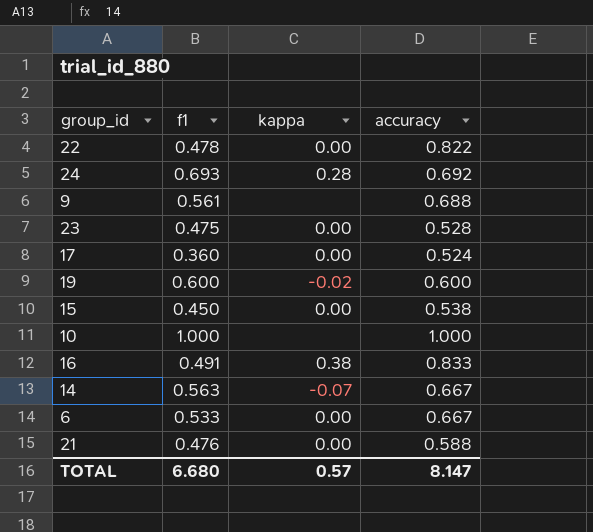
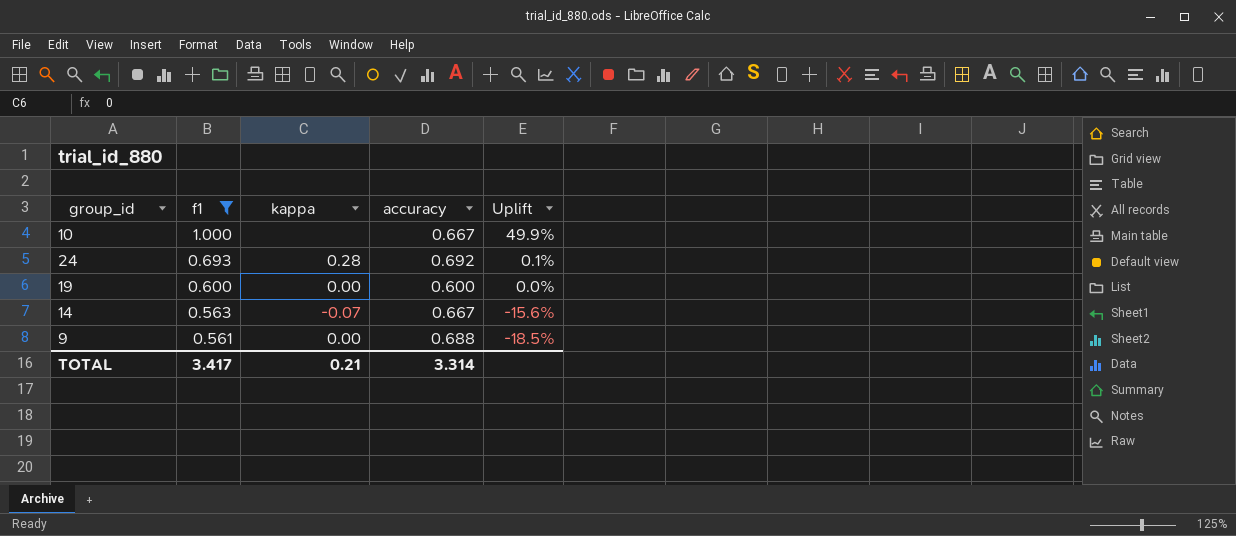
filter: none -> f1 >= 0.561
row order: none -> f1 descending
column Uplift | formula: none -> ([f1] - [accuracy]) / [accuracy]
10 | accuracy: 1.000 -> 0.667
19 | kappa: -0.02 -> 0.00
9 | kappa: none -> 0.00
TOTAL | f1: 6.680 -> 3.417
TOTAL | kappa: 0.57 -> 0.21
TOTAL | accuracy: 8.147 -> 3.314

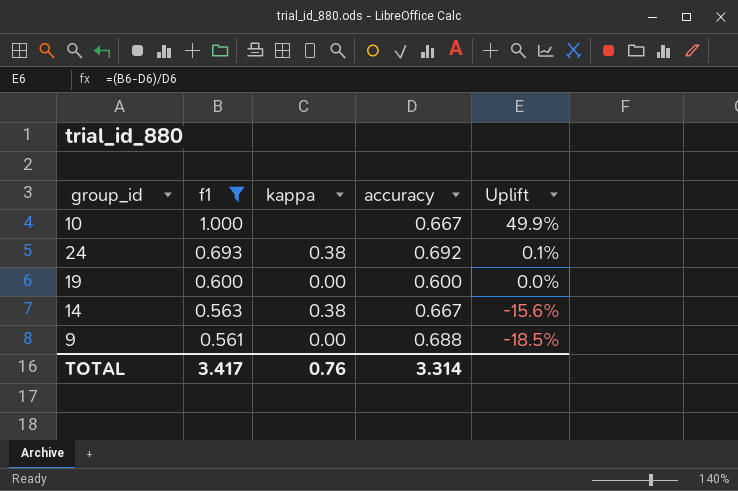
24 | kappa: 0.28 -> 0.38
14 | kappa: -0.07 -> 0.38
TOTAL | kappa: 0.21 -> 0.76

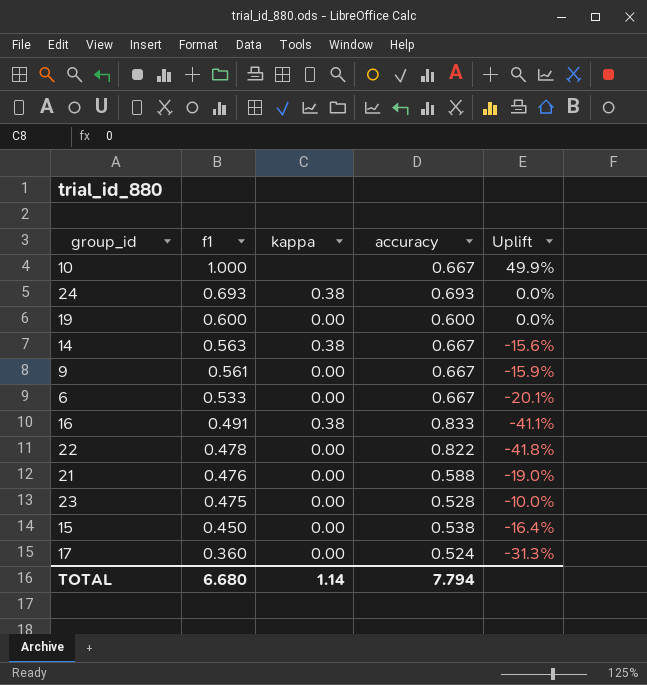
filter: f1 >= 0.561 -> none
24 | accuracy: 0.692 -> 0.693
24 | Uplift: 0.1% -> 0.0%
9 | accuracy: 0.688 -> 0.667
9 | Uplift: -18.5% -> -15.9%
TOTAL | f1: 3.417 -> 6.680
TOTAL | kappa: 0.76 -> 1.14
TOTAL | accuracy: 3.314 -> 7.794

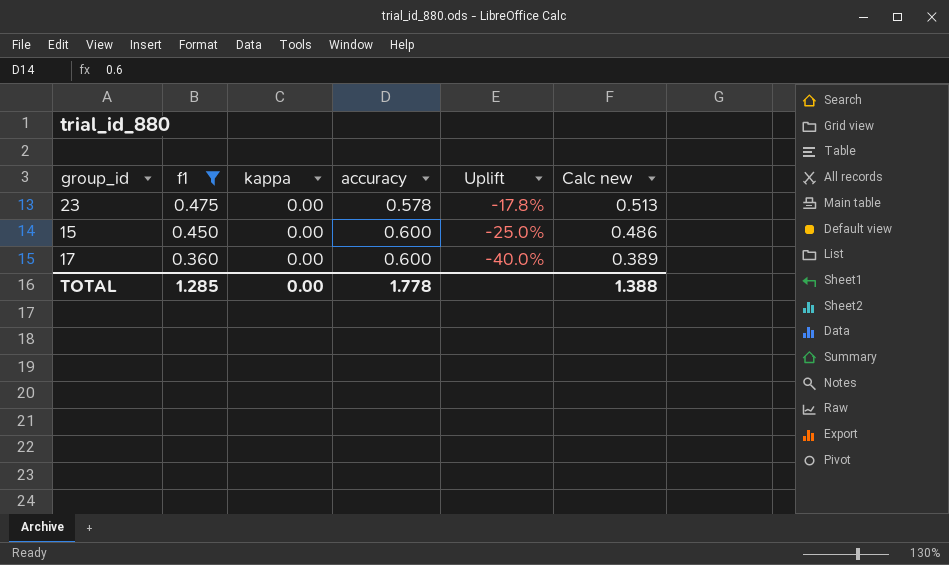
filter: none -> f1 <= 0.475
column Calc new | formula: none -> [f1] * 1.08
23 | accuracy: 0.528 -> 0.578
23 | Uplift: -10.0% -> -17.8%
15 | accuracy: 0.538 -> 0.600
15 | Uplift: -16.4% -> -25.0%
17 | accuracy: 0.524 -> 0.600
17 | Uplift: -31.3% -> -40.0%
TOTAL | f1: 6.680 -> 1.285
TOTAL | kappa: 1.14 -> 0.00
TOTAL | accuracy: 7.794 -> 1.778

